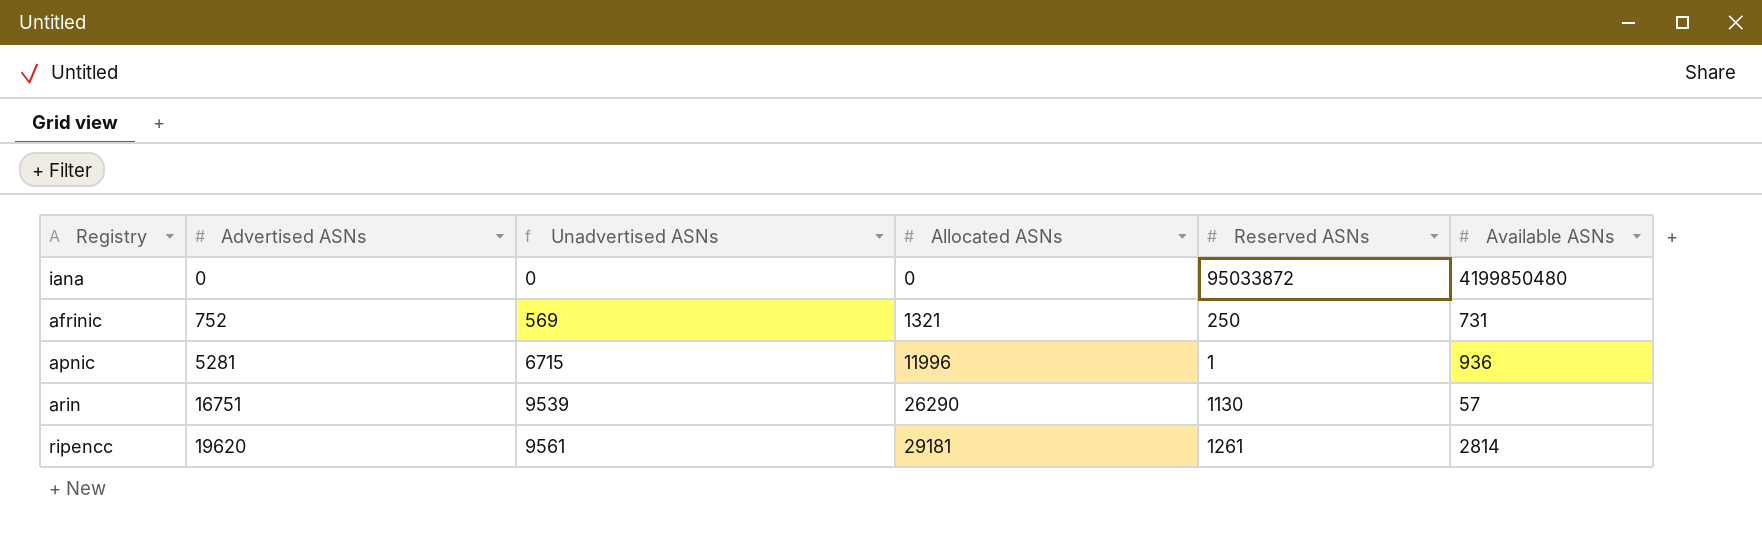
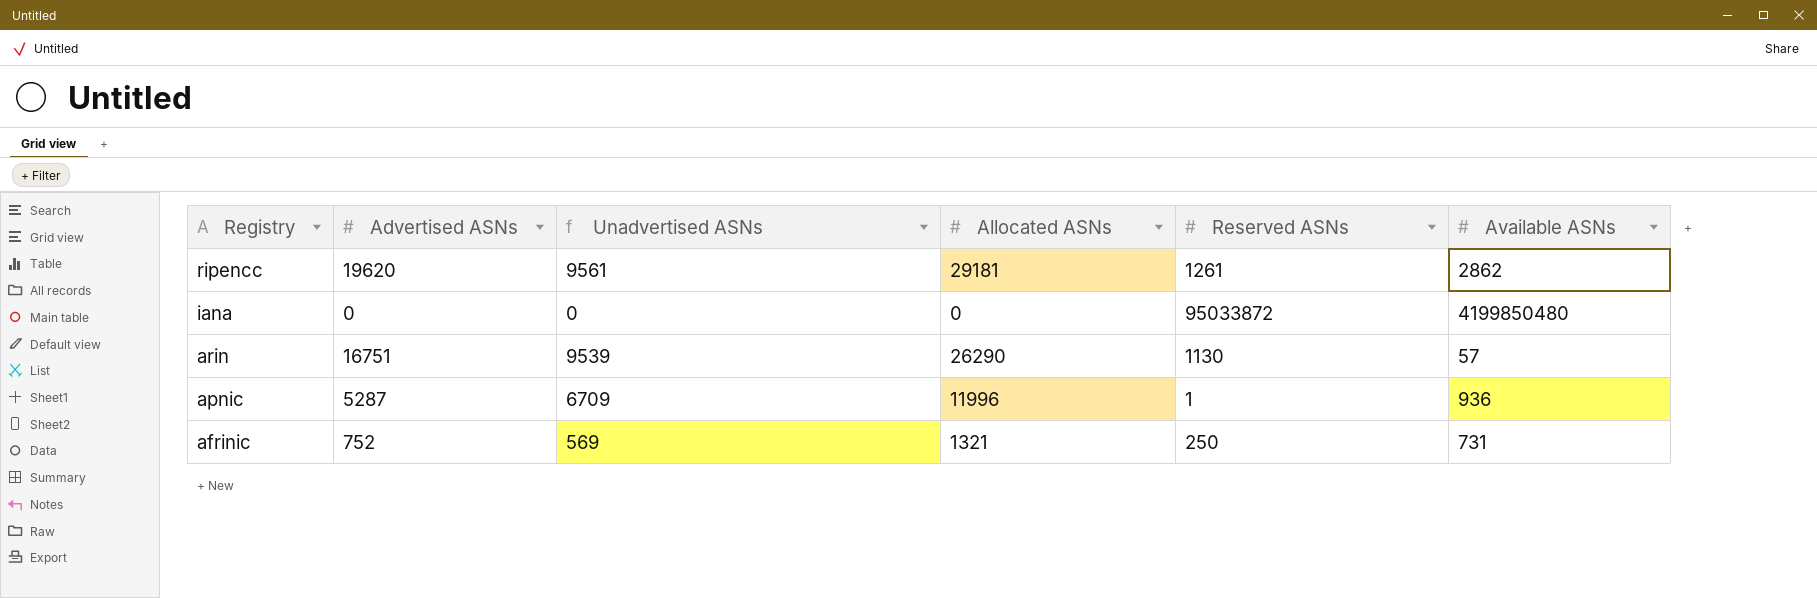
row order: Advertised ASNs ascending -> Registry descending
ripencc | Available ASNs: 2814 -> 2862
apnic | Advertised ASNs: 5281 -> 5287
apnic | Unadvertised ASNs: 6715 -> 6709

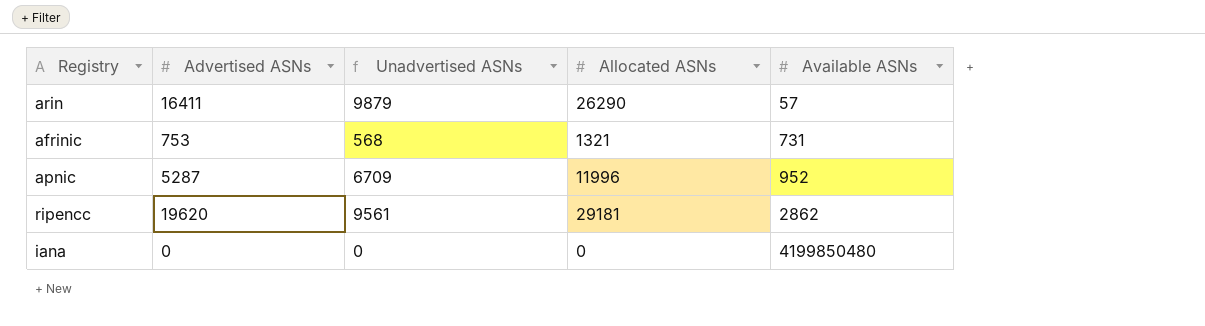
row order: Registry descending -> Available ASNs ascending
column Reserved ASNs | position: 5 -> none
arin | Advertised ASNs: 16751 -> 16411
arin | Unadvertised ASNs: 9539 -> 9879
afrinic | Advertised ASNs: 752 -> 753
afrinic | Unadvertised ASNs: 569 -> 568
apnic | Available ASNs: 936 -> 952

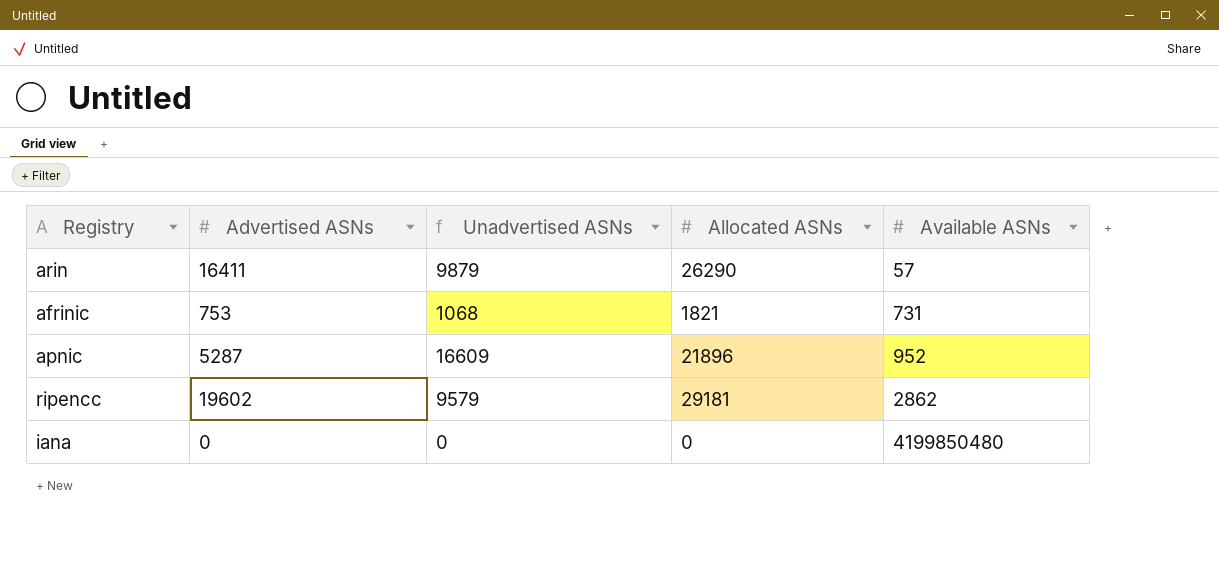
afrinic | Unadvertised ASNs: 568 -> 1068
afrinic | Allocated ASNs: 1321 -> 1821
apnic | Unadvertised ASNs: 6709 -> 16609
apnic | Allocated ASNs: 11996 -> 21896
ripencc | Advertised ASNs: 19620 -> 19602
ripencc | Unadvertised ASNs: 9561 -> 9579

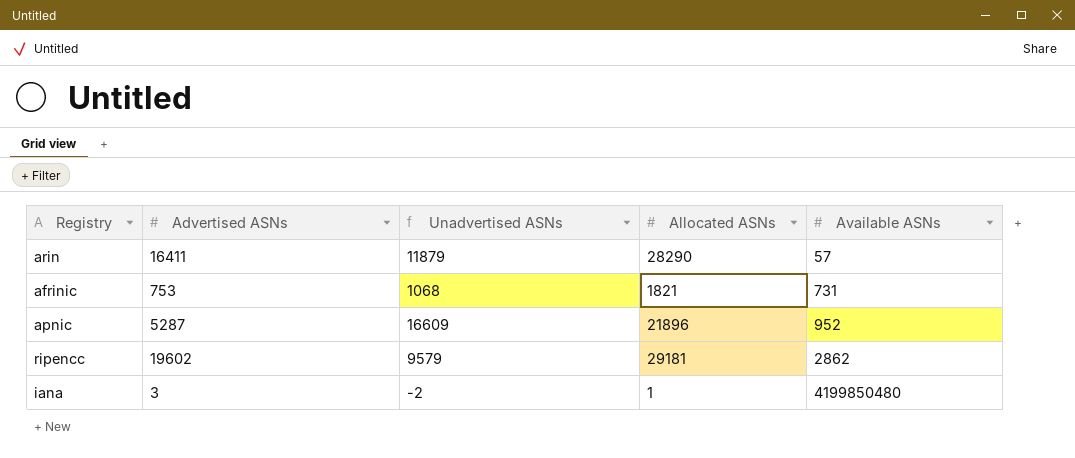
arin | Unadvertised ASNs: 9879 -> 11879
arin | Allocated ASNs: 26290 -> 28290
iana | Advertised ASNs: 0 -> 3
iana | Unadvertised ASNs: 0 -> -2
iana | Allocated ASNs: 0 -> 1

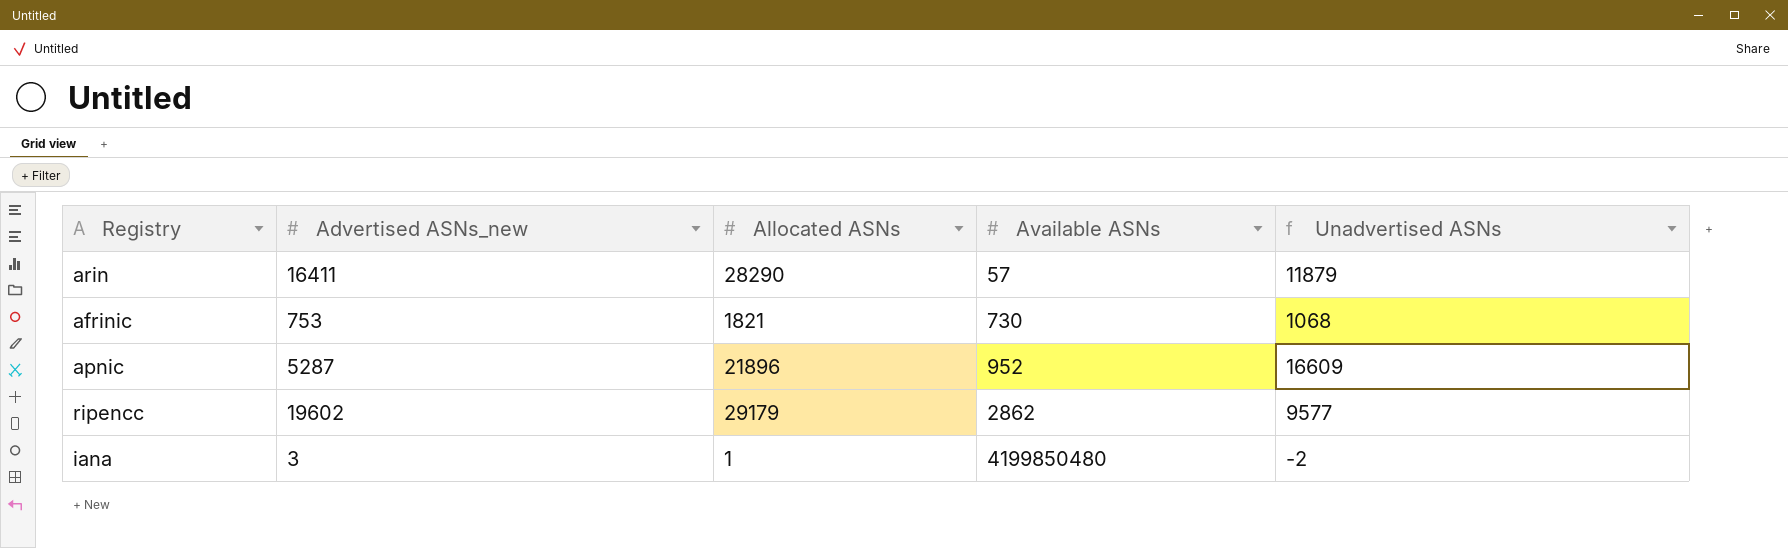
column name: Advertised ASNs -> Advertised ASNs_new
column Unadvertised ASNs | position: 3 -> 5
afrinic | Available ASNs: 731 -> 730
ripencc | Allocated ASNs: 29181 -> 29179
ripencc | Unadvertised ASNs: 9579 -> 9577

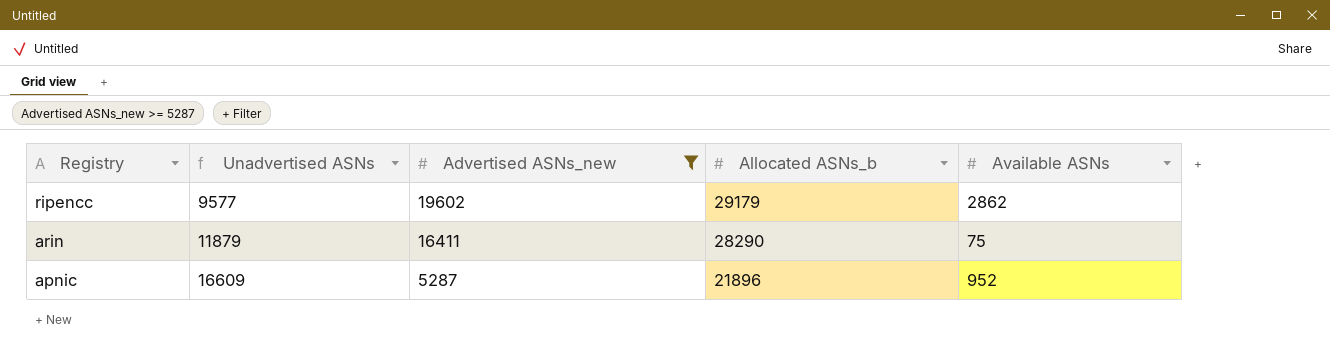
filter: none -> Advertised ASNs_new >= 5287
row order: Available ASNs ascending -> Registry descending
column Unadvertised ASNs | position: 5 -> 2
column name: Allocated ASNs -> Allocated ASNs_b
arin | Available ASNs: 57 -> 75

